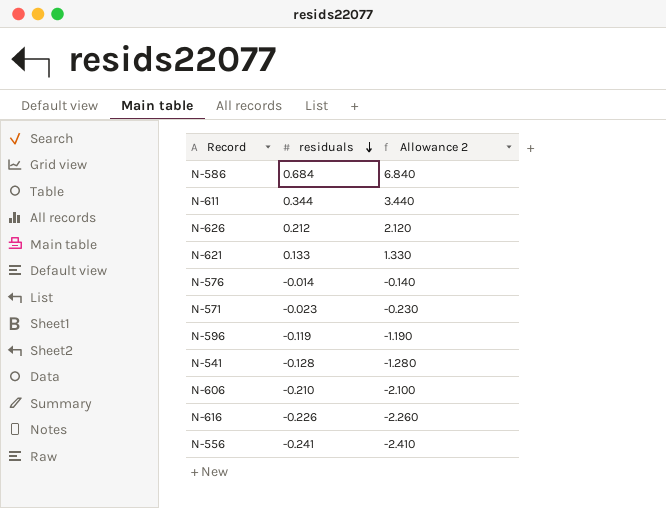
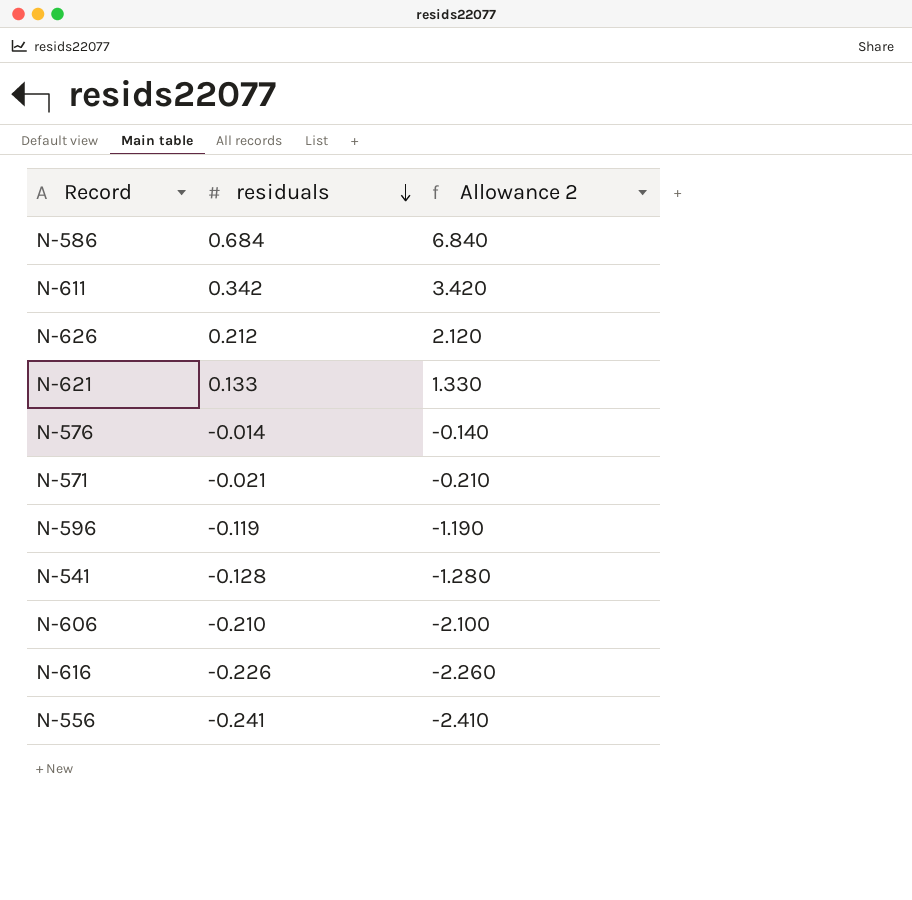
N-611 | residuals: 0.344 -> 0.342
N-611 | Allowance 2: 3.440 -> 3.420
N-571 | residuals: -0.023 -> -0.021
N-571 | Allowance 2: -0.230 -> -0.210

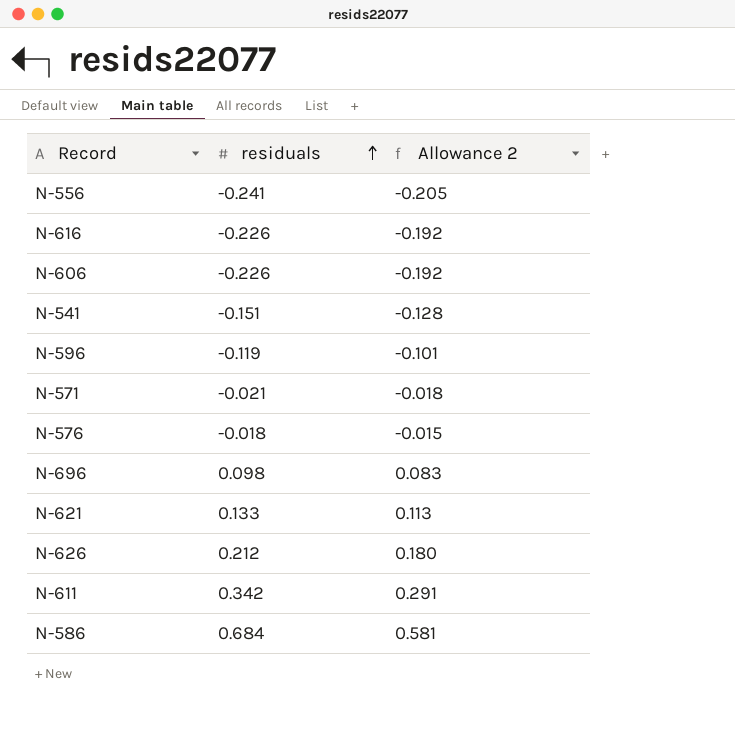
row order: residuals descending -> residuals ascending
column Allowance 2 | formula: [residuals] * 10 -> [residuals] * 0.85
N-606 | residuals: -0.210 -> -0.226
N-541 | residuals: -0.128 -> -0.151
N-576 | residuals: -0.014 -> -0.018
row N-696: none -> 0.098 | 0.083

